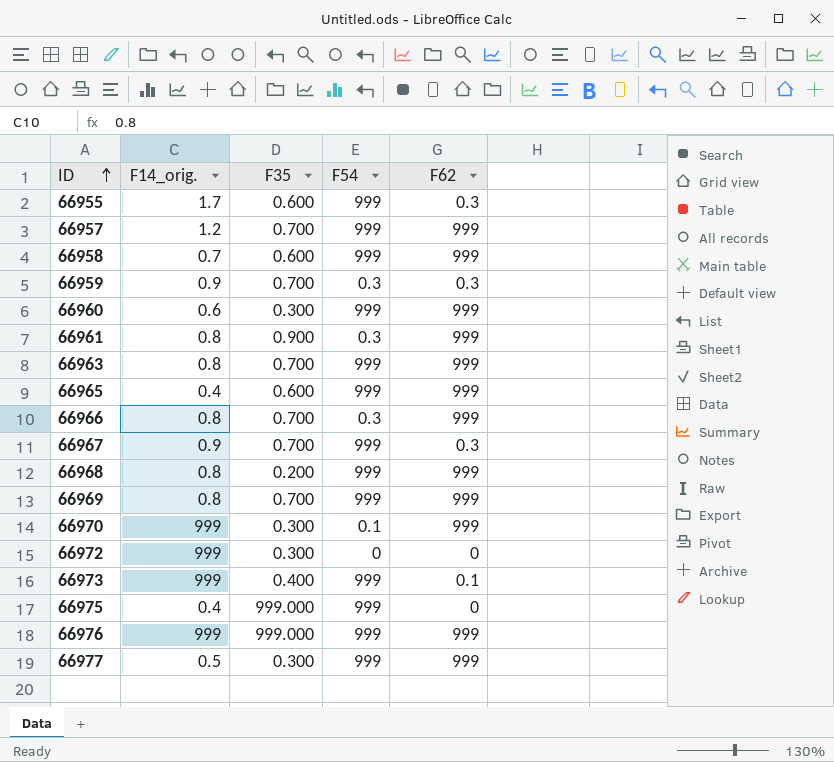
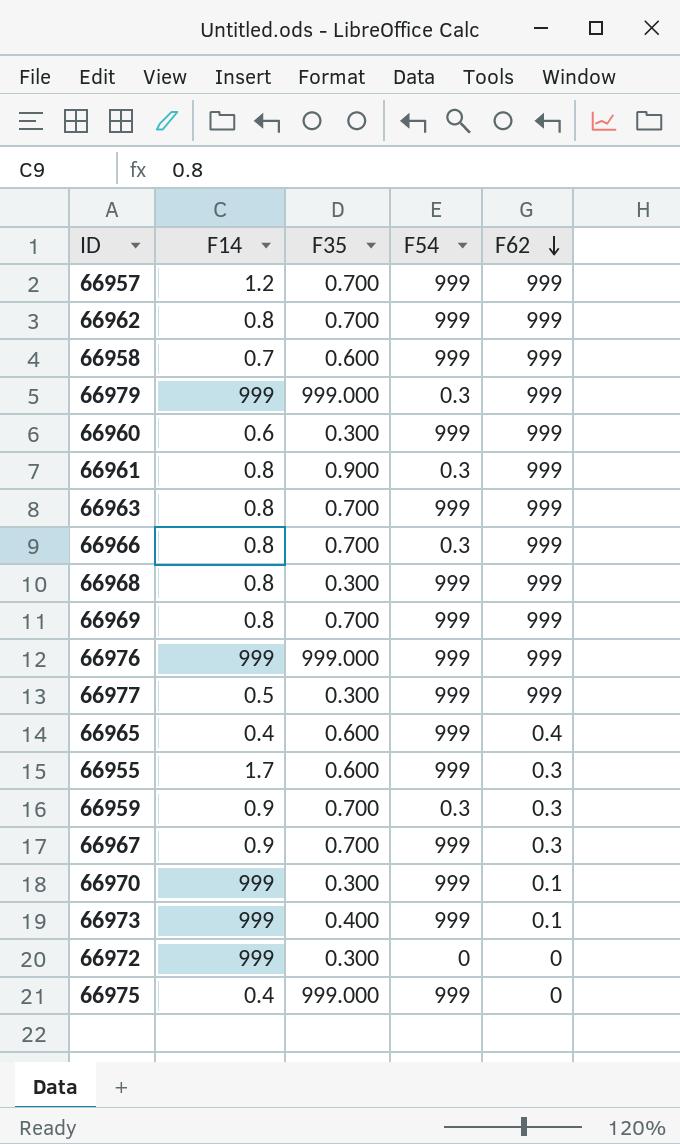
row order: ID ascending -> F62 descending
column name: F14_orig. -> F14
row 66962: none -> 0.8 | 0.700 | 999 | 999
row 66979: none -> 999 | 999.000 | 0.3 | 999
66968 | F35: 0.200 -> 0.300
66965 | F62: 999 -> 0.4
66970 | F54: 0.1 -> 999
66970 | F62: 999 -> 0.1

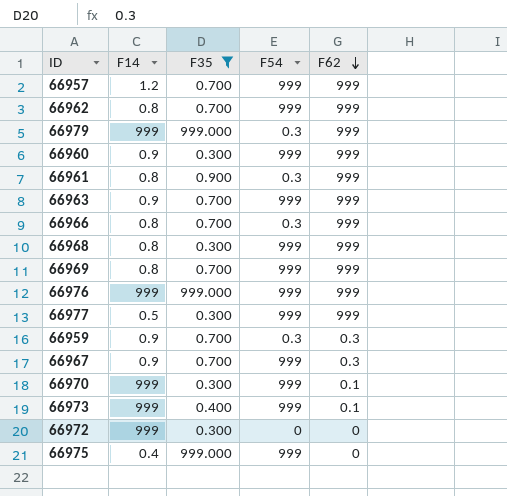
filter: none -> F35 != 0.600
66960 | F14: 0.6 -> 0.9
66963 | F14: 0.8 -> 0.9

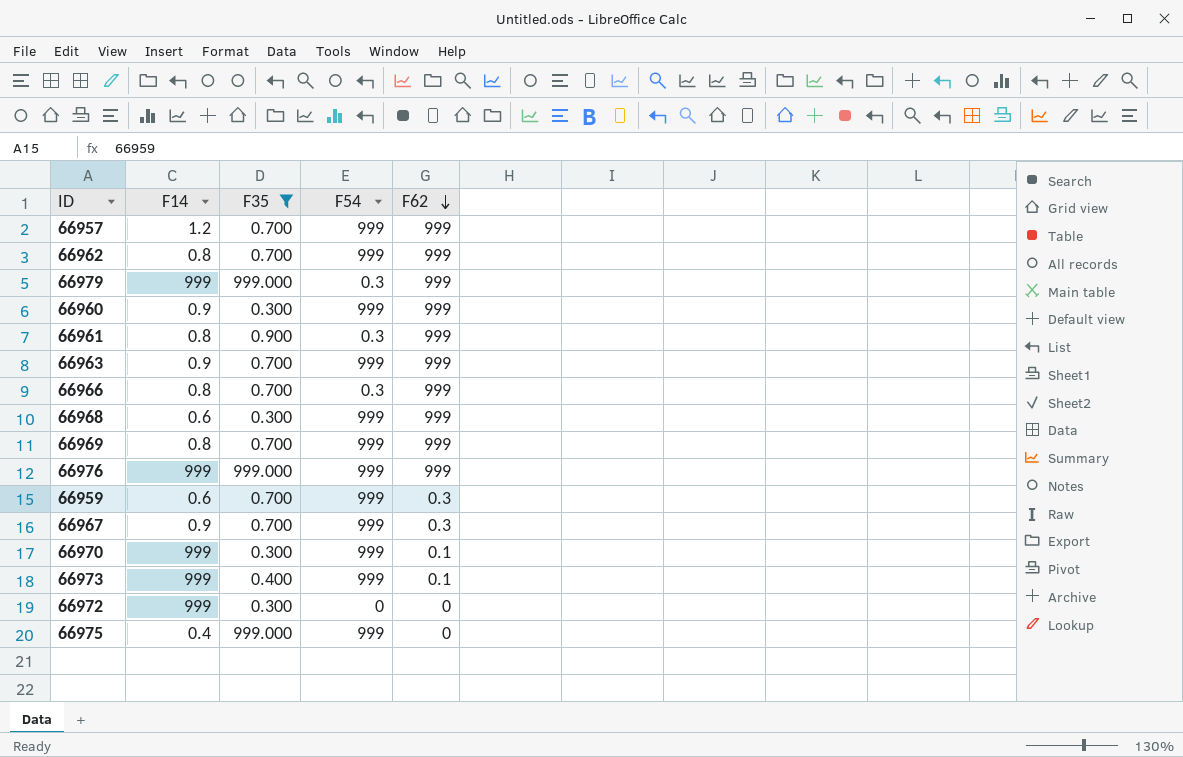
row 66977: 0.5 | 0.300 | 999 | 999 -> none
66968 | F14: 0.8 -> 0.6
66959 | F14: 0.9 -> 0.6
66959 | F54: 0.3 -> 999

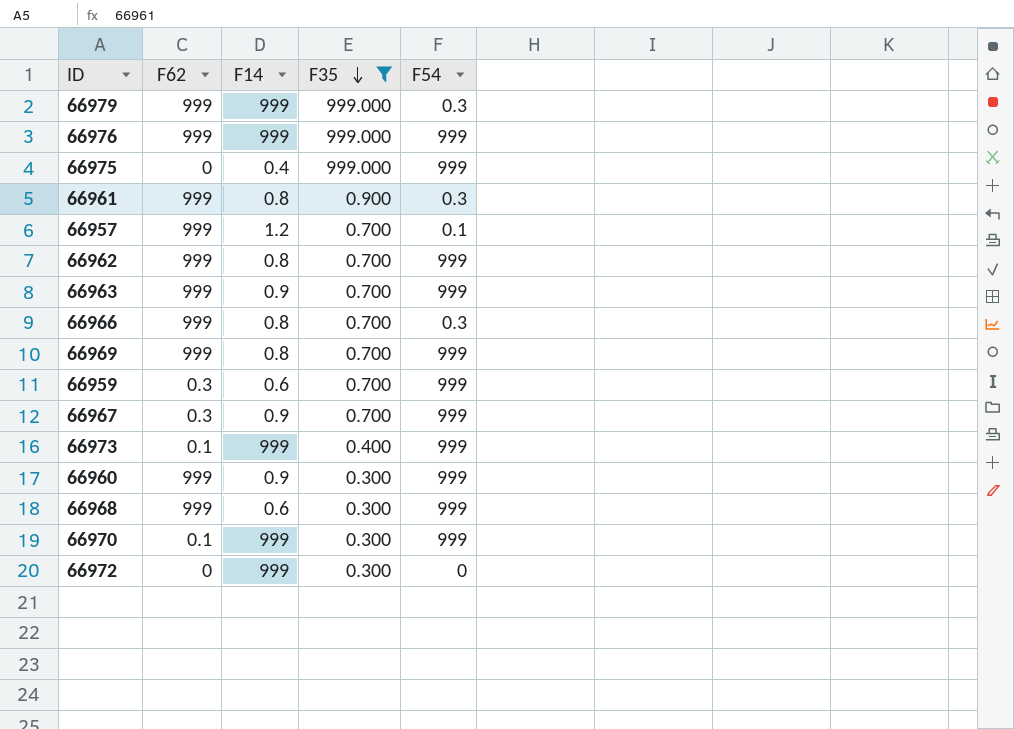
row order: F62 descending -> F35 descending
column F62 | position: 5 -> 2
66957 | F54: 999 -> 0.1

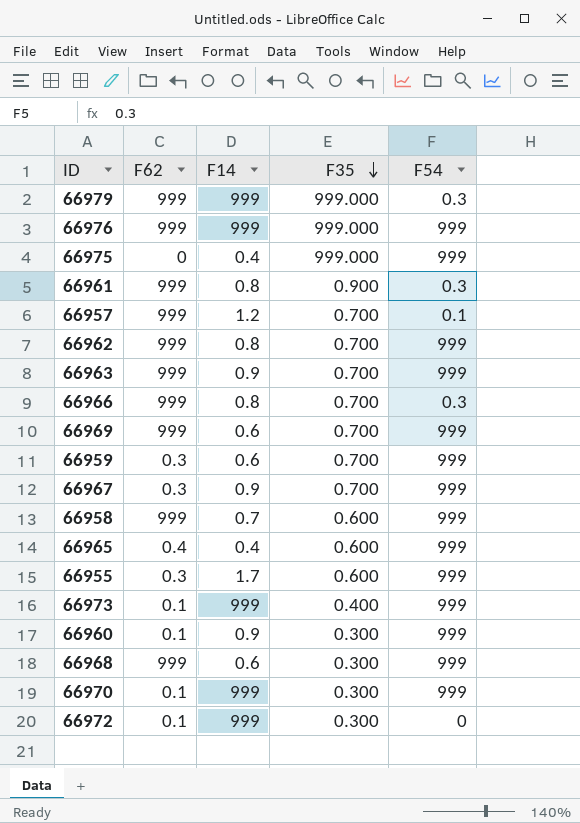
filter: F35 != 0.600 -> none
66969 | F14: 0.8 -> 0.6
66960 | F62: 999 -> 0.1
66972 | F62: 0 -> 0.1

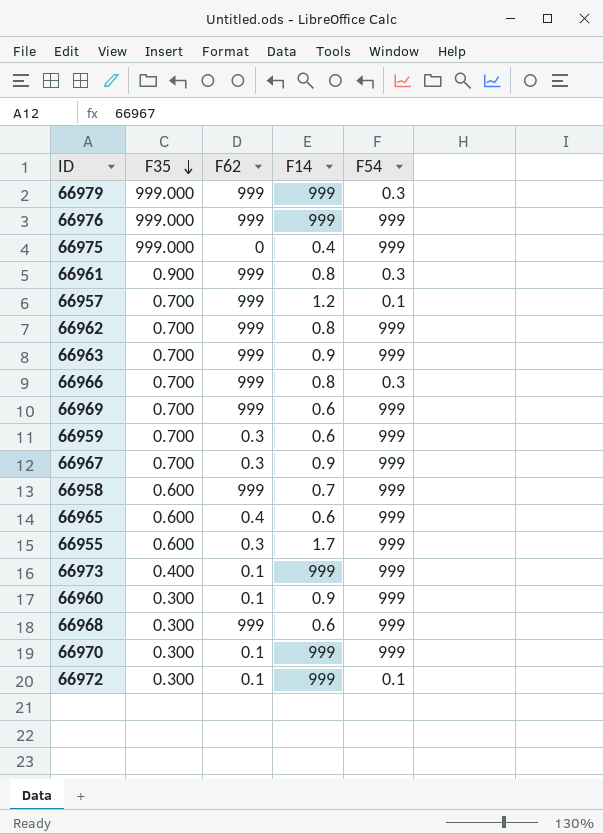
column F35 | position: 4 -> 2
66965 | F14: 0.4 -> 0.6
66972 | F54: 0 -> 0.1

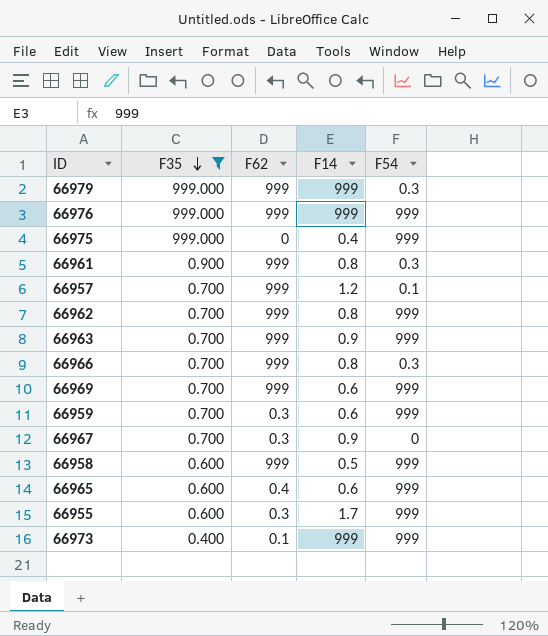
filter: none -> F35 != 0.300
66967 | F54: 999 -> 0
66958 | F14: 0.7 -> 0.5

